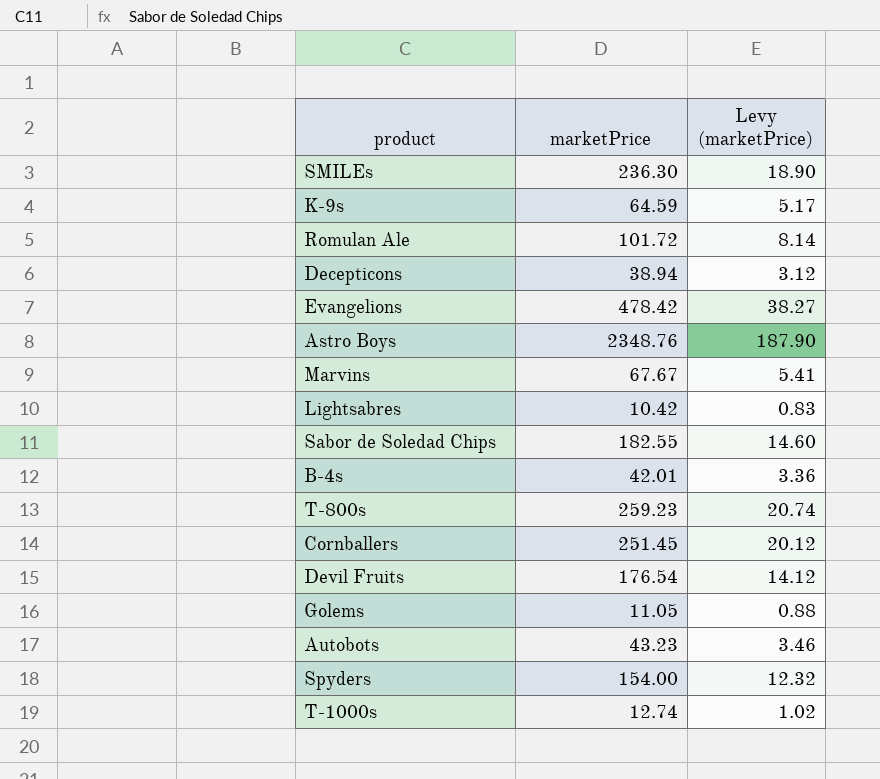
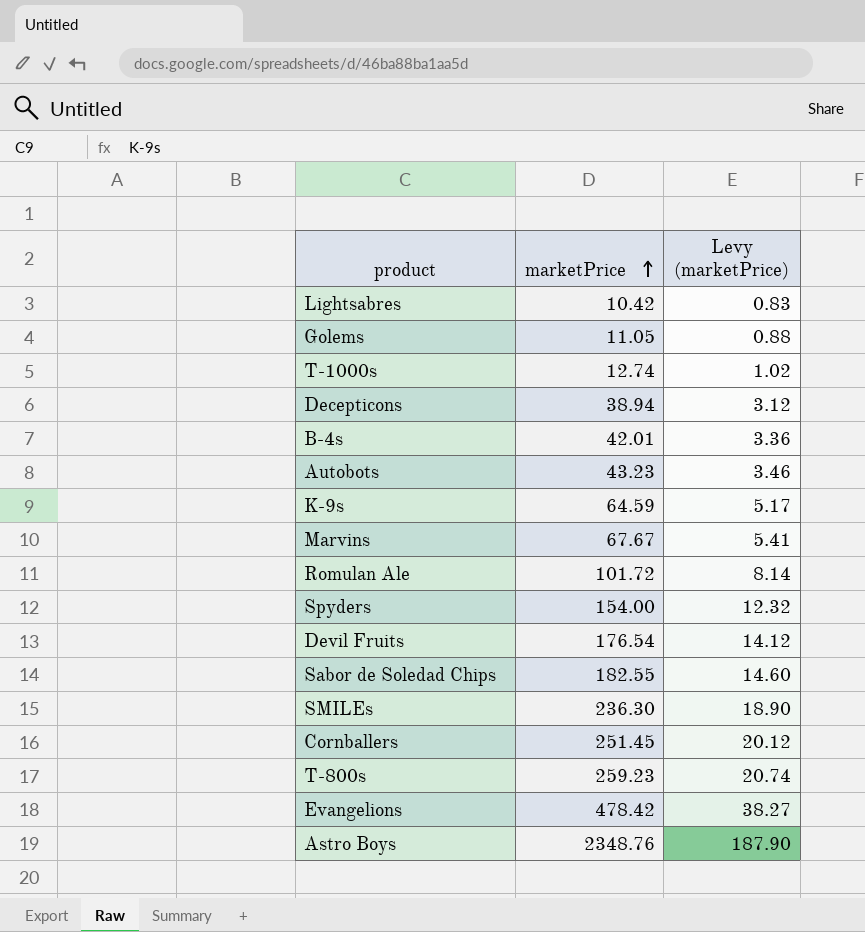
row order: none -> marketPrice ascending

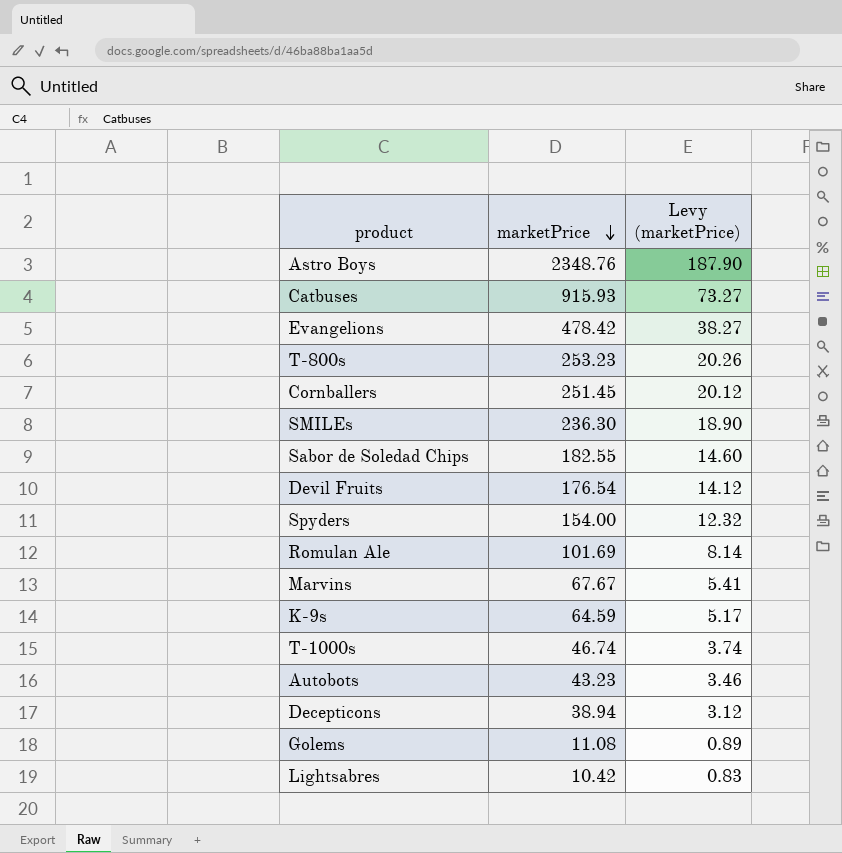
row order: marketPrice ascending -> marketPrice descending
row B-4s: 42.01 | 3.36 -> none
row Catbuses: none -> 915.93 | 73.27
T-800s | marketPrice: 259.23 -> 253.23
T-800s | Levy (marketPrice): 20.74 -> 20.26
Romulan Ale | marketPrice: 101.72 -> 101.69
T-1000s | marketPrice: 12.74 -> 46.74
T-1000s | Levy (marketPrice): 1.02 -> 3.74
Golems | marketPrice: 11.05 -> 11.08
Golems | Levy (marketPrice): 0.88 -> 0.89

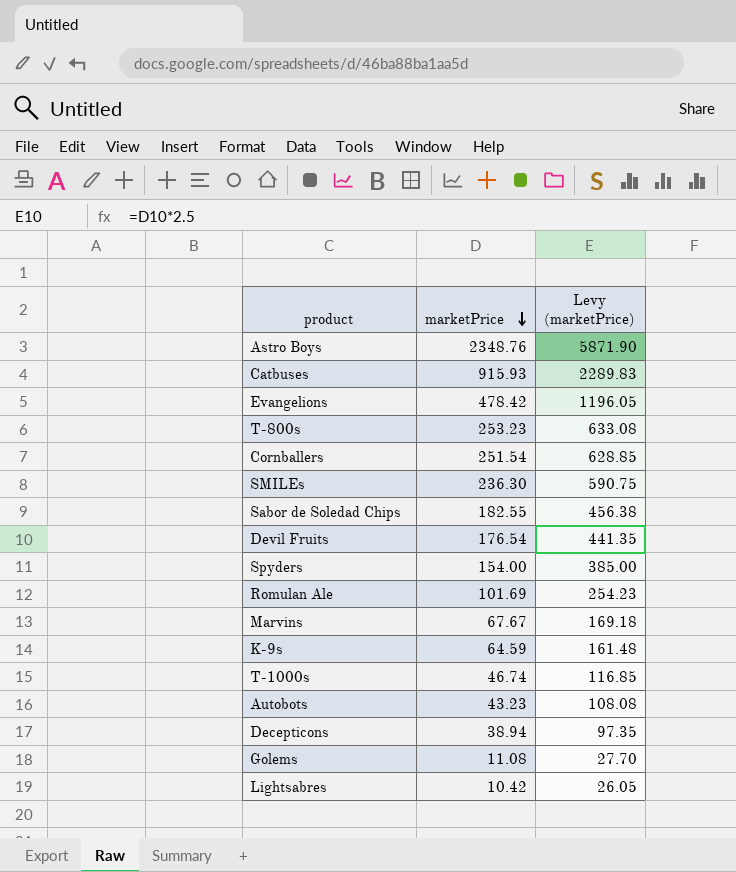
column Levy (marketPrice) | formula: [marketPrice] * 0.08 -> [marketPrice] * 2.5
Cornballers | marketPrice: 251.45 -> 251.54

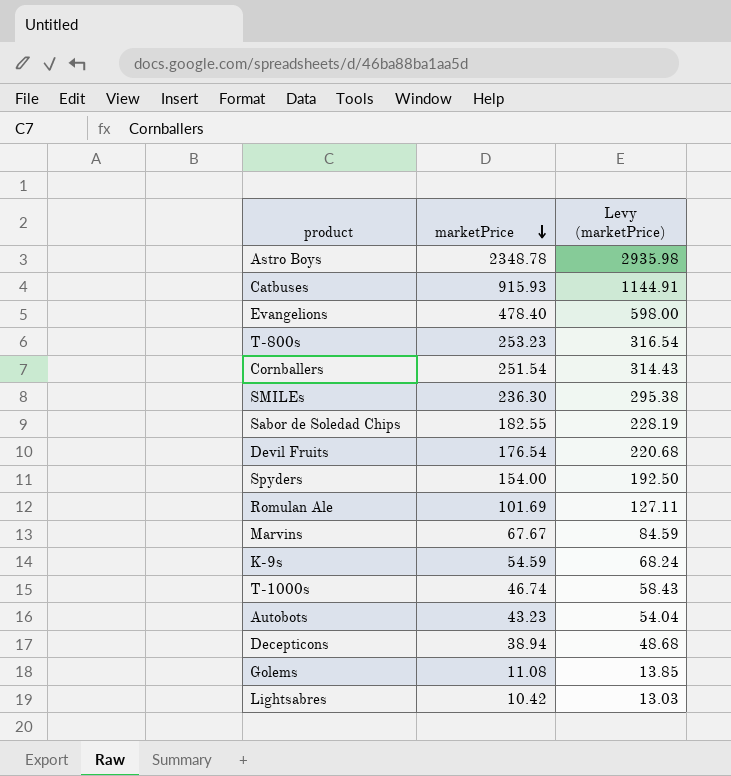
column Levy (marketPrice) | formula: [marketPrice] * 2.5 -> [marketPrice] * 1.25
Astro Boys | marketPrice: 2348.76 -> 2348.78
Evangelions | marketPrice: 478.42 -> 478.40
K-9s | marketPrice: 64.59 -> 54.59

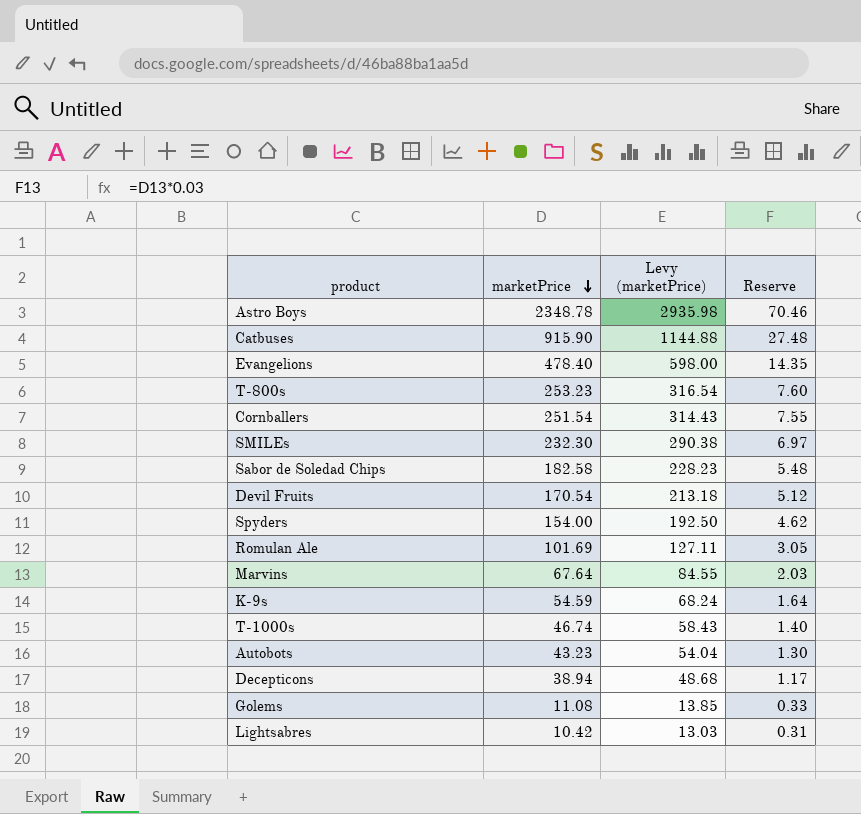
column Reserve | formula: none -> [marketPrice] * 0.03
Catbuses | marketPrice: 915.93 -> 915.90
Catbuses | Levy (marketPrice): 1144.91 -> 1144.88
SMILEs | marketPrice: 236.30 -> 232.30
SMILEs | Levy (marketPrice): 295.38 -> 290.38
Sabor de Soledad Chips | marketPrice: 182.55 -> 182.58
Sabor de Soledad Chips | Levy (marketPrice): 228.19 -> 228.23
Devil Fruits | marketPrice: 176.54 -> 170.54
Devil Fruits | Levy (marketPrice): 220.68 -> 213.18
Marvins | marketPrice: 67.67 -> 67.64
Marvins | Levy (marketPrice): 84.59 -> 84.55

